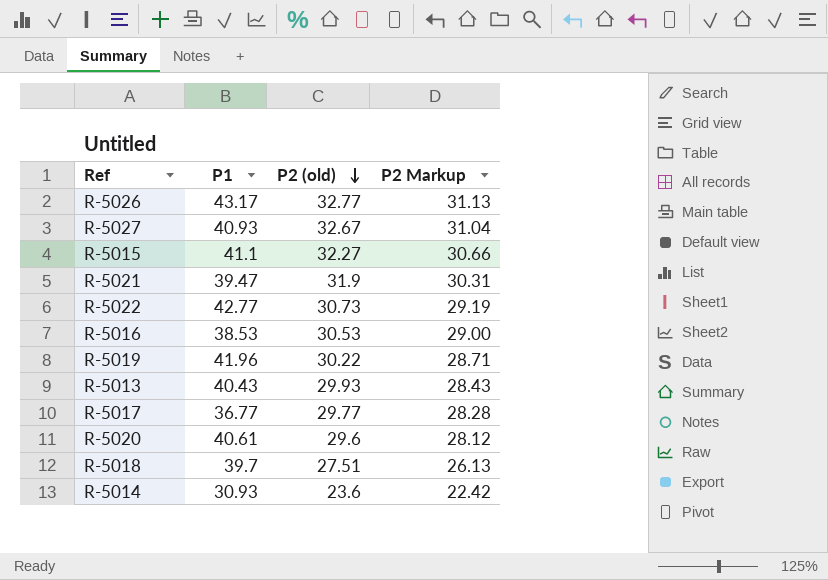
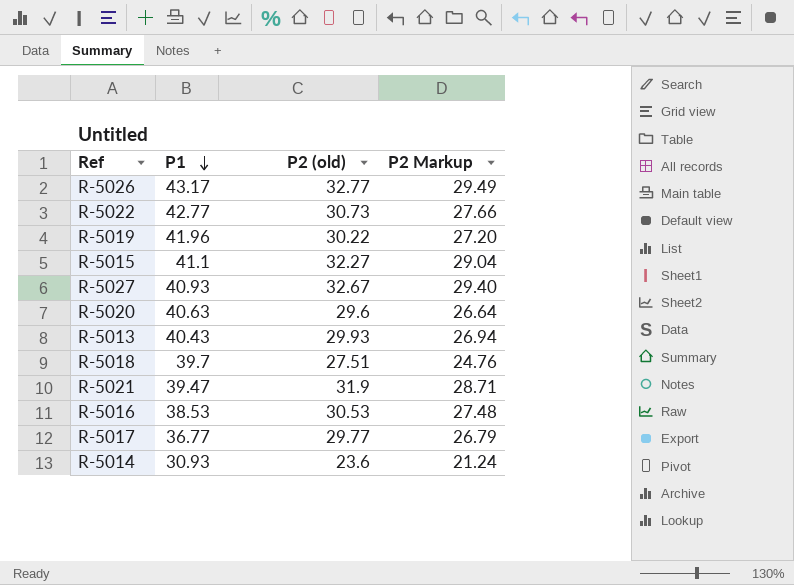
row order: P2 (old) descending -> P1 descending
column P2 Markup | formula: [P2 (old)] * 0.95 -> [P2 (old)] * 0.9
R-5020 | P1: 40.61 -> 40.63

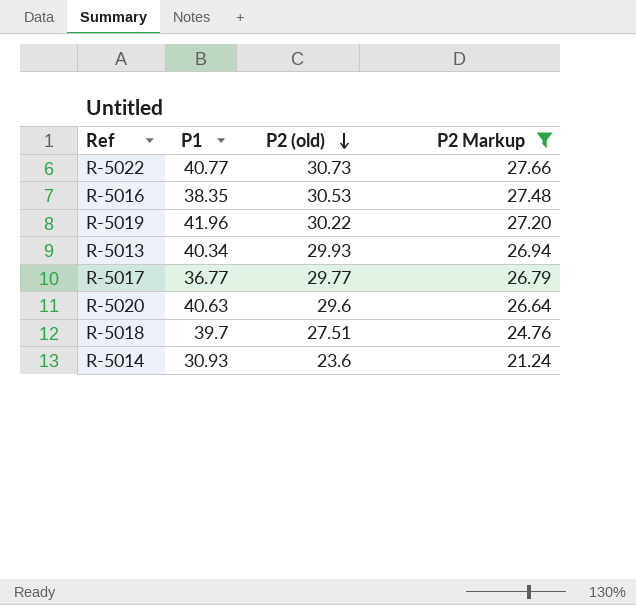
filter: none -> P2 Markup <= 27.66
row order: P1 descending -> P2 (old) descending
R-5022 | P1: 42.77 -> 40.77
R-5016 | P1: 38.53 -> 38.35
R-5013 | P1: 40.43 -> 40.34

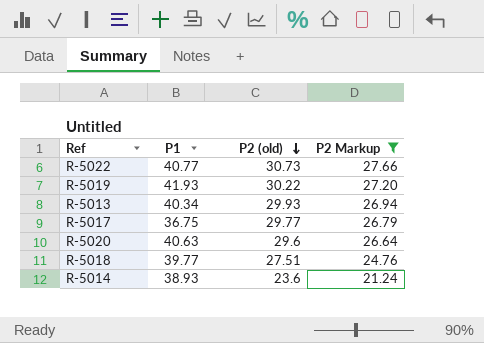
row R-5016: 38.35 | 30.53 | 27.48 -> none
R-5019 | P1: 41.96 -> 41.93
R-5017 | P1: 36.77 -> 36.75
R-5018 | P1: 39.7 -> 39.77
R-5014 | P1: 30.93 -> 38.93

